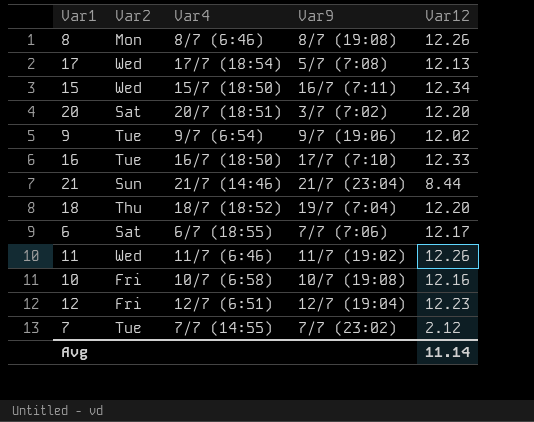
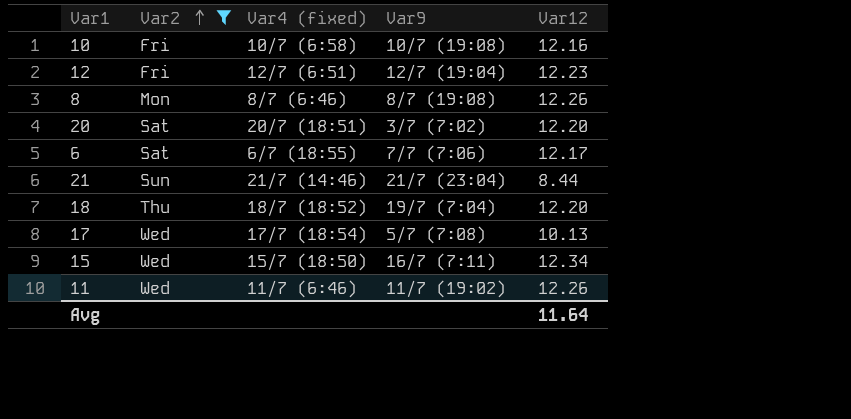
filter: none -> Var2 != Tue
row order: none -> Var2 ascending
column name: Var4 -> Var4 (fixed)
17 | Var12: 12.13 -> 10.13
Avg | Var12: 11.14 -> 11.64

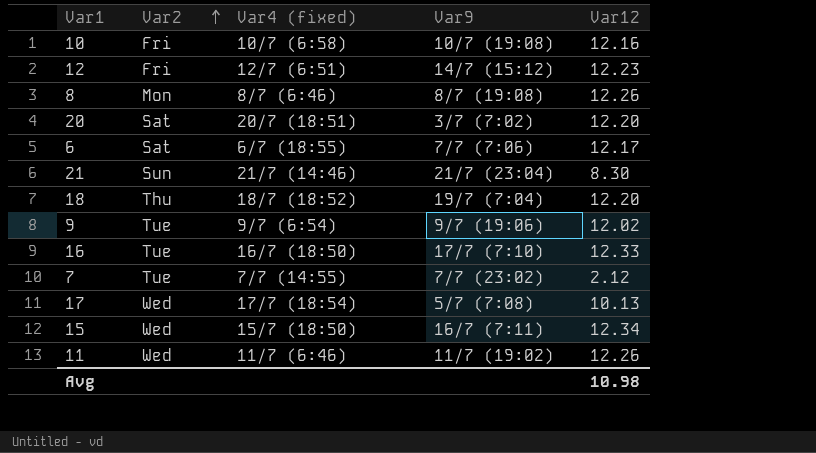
filter: Var2 != Tue -> none
12 | Var9: 12/7 (19:04) -> 14/7 (15:12)
21 | Var12: 8.44 -> 8.30
Avg | Var12: 11.64 -> 10.98

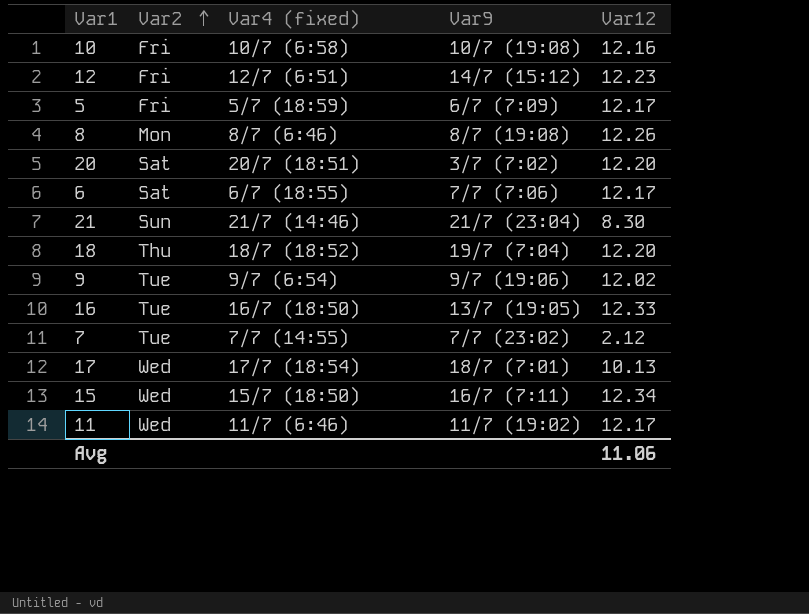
row 5: none -> Fri | 5/7 (18:59) | 6/7 (7:09) | 12.17
16 | Var9: 17/7 (7:10) -> 13/7 (19:05)
17 | Var9: 5/7 (7:08) -> 18/7 (7:01)
11 | Var12: 12.26 -> 12.17
Avg | Var12: 10.98 -> 11.06

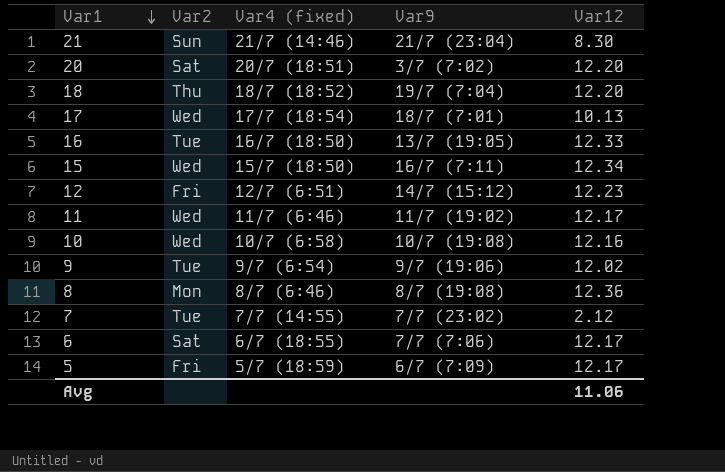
row order: Var2 ascending -> Var1 descending
10 | Var2: Fri -> Wed
8 | Var12: 12.26 -> 12.36

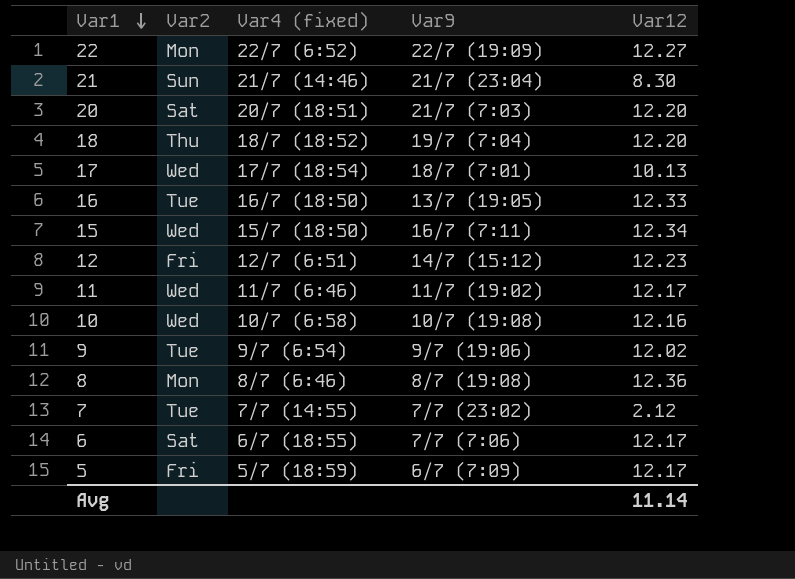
row 22: none -> Mon | 22/7 (6:52) | 22/7 (19:09) | 12.27
20 | Var9: 3/7 (7:02) -> 21/7 (7:03)
Avg | Var12: 11.06 -> 11.14

